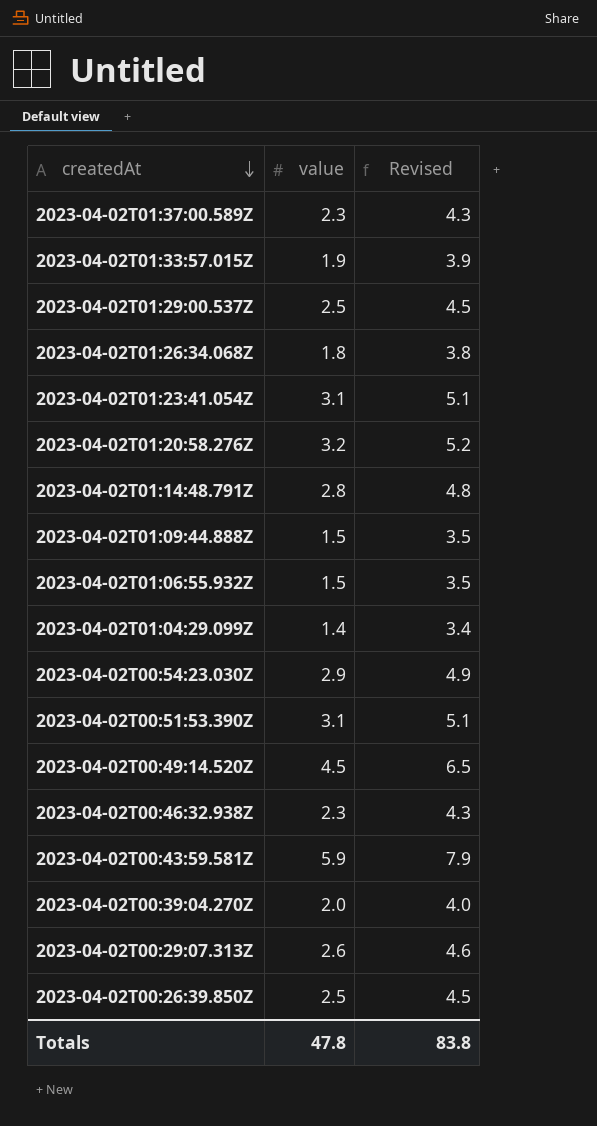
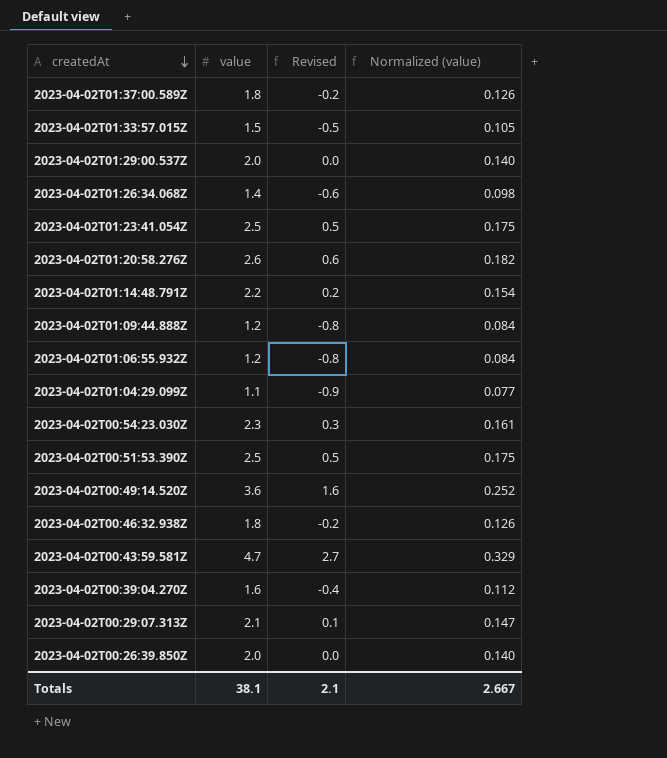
column Revised | formula: [value] + 2 -> [value] - 2
column Normalized (value) | formula: none -> [value] * 0.07
2023-04-02T01:37:00.589Z | value: 2.3 -> 1.8
2023-04-02T01:33:57.015Z | value: 1.9 -> 1.5
2023-04-02T01:29:00.537Z | value: 2.5 -> 2.0
2023-04-02T01:26:34.068Z | value: 1.8 -> 1.4
2023-04-02T01:23:41.054Z | value: 3.1 -> 2.5
2023-04-02T01:20:58.276Z | value: 3.2 -> 2.6
2023-04-02T01:14:48.791Z | value: 2.8 -> 2.2
2023-04-02T01:09:44.888Z | value: 1.5 -> 1.2
2023-04-02T01:06:55.932Z | value: 1.5 -> 1.2
2023-04-02T01:04:29.099Z | value: 1.4 -> 1.1
2023-04-02T00:54:23.030Z | value: 2.9 -> 2.3
2023-04-02T00:51:53.390Z | value: 3.1 -> 2.5
2023-04-02T00:49:14.520Z | value: 4.5 -> 3.6
2023-04-02T00:46:32.938Z | value: 2.3 -> 1.8
2023-04-02T00:43:59.581Z | value: 5.9 -> 4.7
2023-04-02T00:39:04.270Z | value: 2.0 -> 1.6
2023-04-02T00:29:07.313Z | value: 2.6 -> 2.1
2023-04-02T00:26:39.850Z | value: 2.5 -> 2.0
Totals | value: 47.8 -> 38.1
Totals | Revised: 83.8 -> 2.1

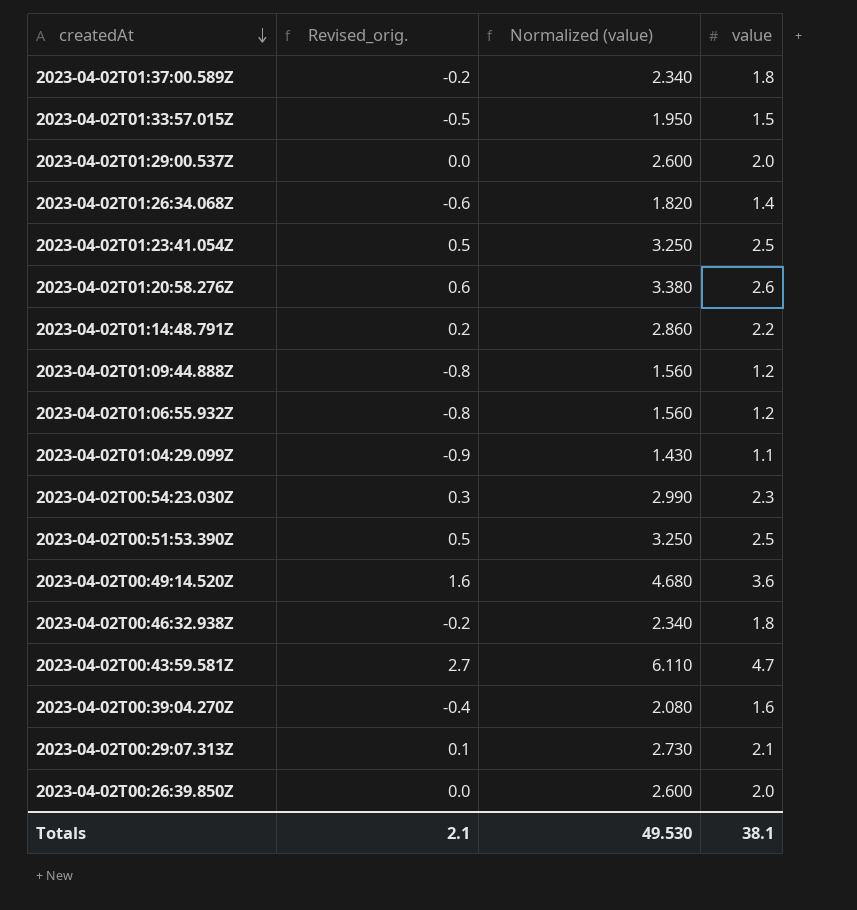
column name: Revised -> Revised_orig.
column Normalized (value) | formula: [value] * 0.07 -> [value] * 1.3
column value | position: 2 -> 4
Totals | Normalized (value): 2.667 -> 49.530

